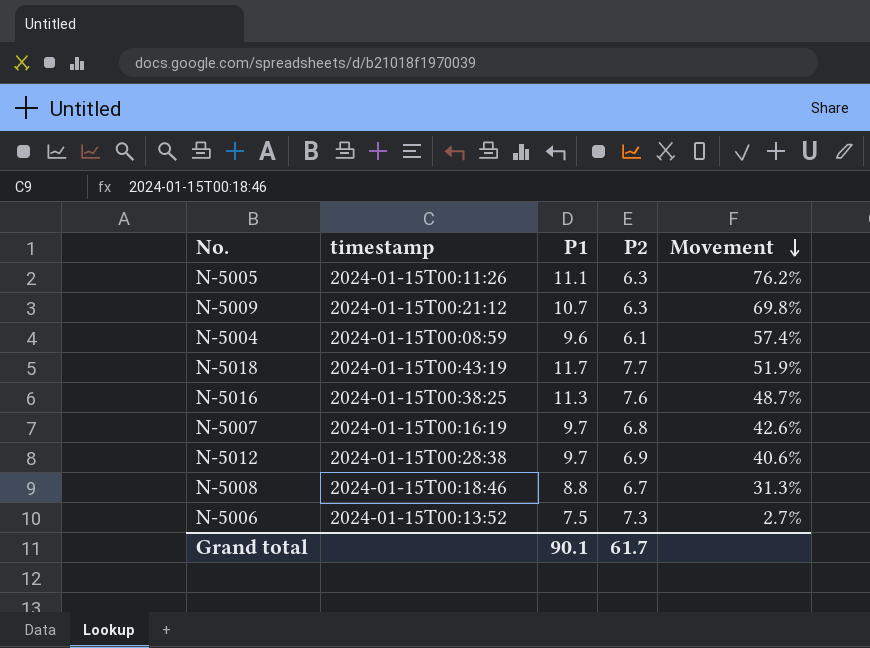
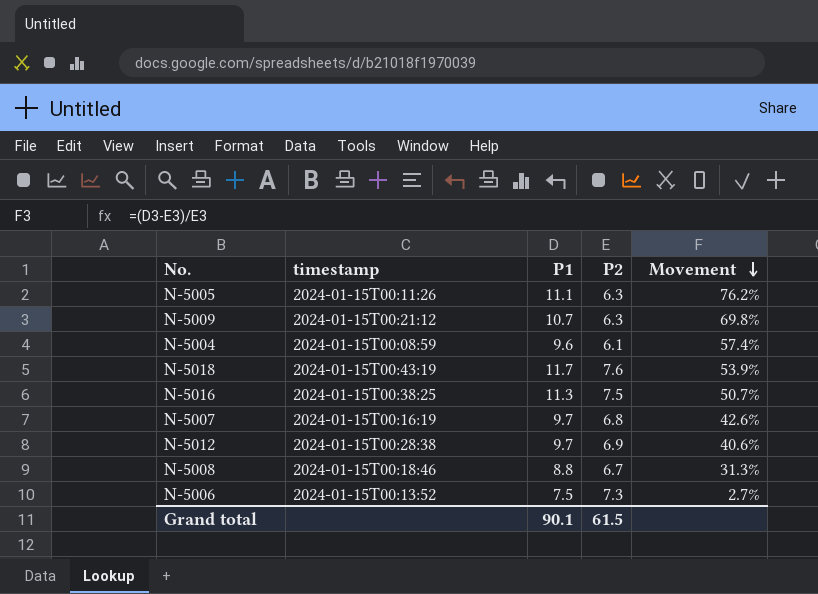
N-5018 | P2: 7.7 -> 7.6
N-5018 | Movement: 51.9% -> 53.9%
N-5016 | P2: 7.6 -> 7.5
N-5016 | Movement: 48.7% -> 50.7%
Grand total | P2: 61.7 -> 61.5

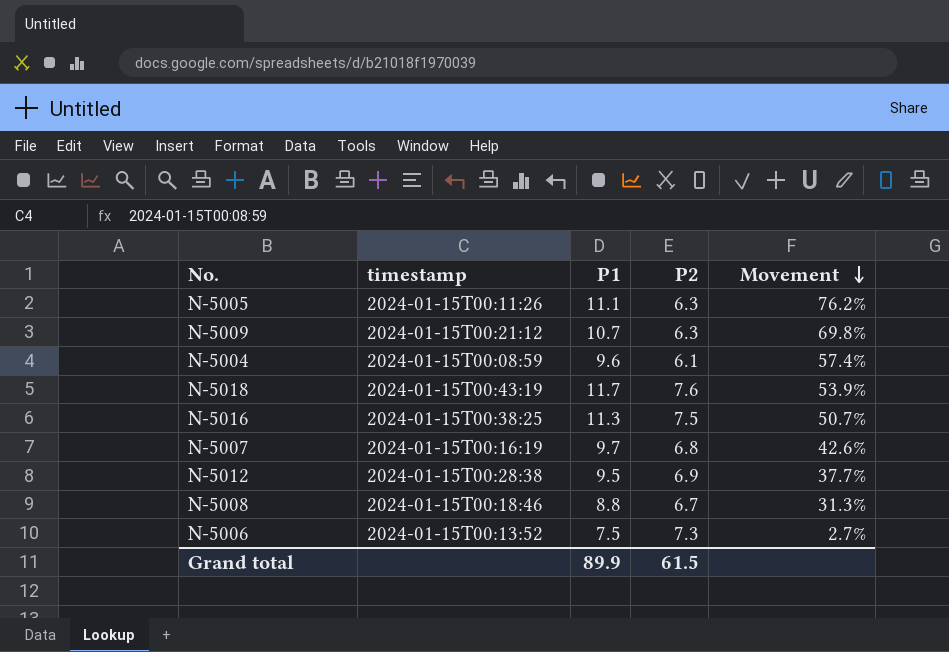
N-5012 | P1: 9.7 -> 9.5
N-5012 | Movement: 40.6% -> 37.7%
Grand total | P1: 90.1 -> 89.9

